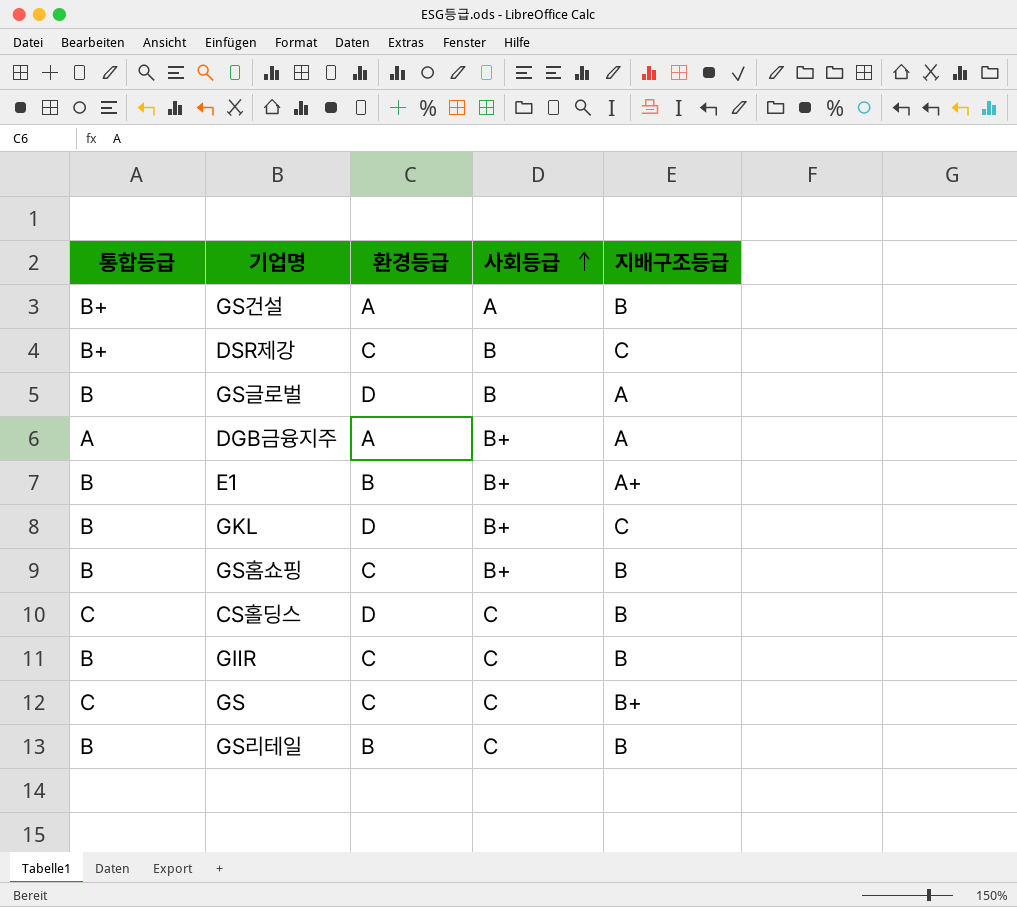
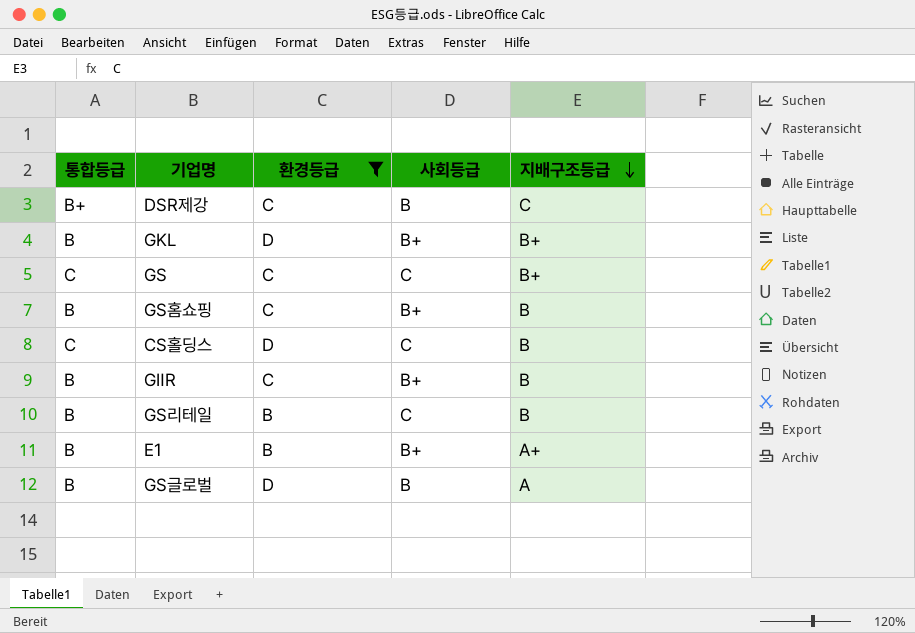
filter: none -> 환경등급 != A
row order: 사회등급 ascending -> 지배구조등급 descending
GKL | 지배구조등급: C -> B+
GⅡR | 사회등급: C -> B+

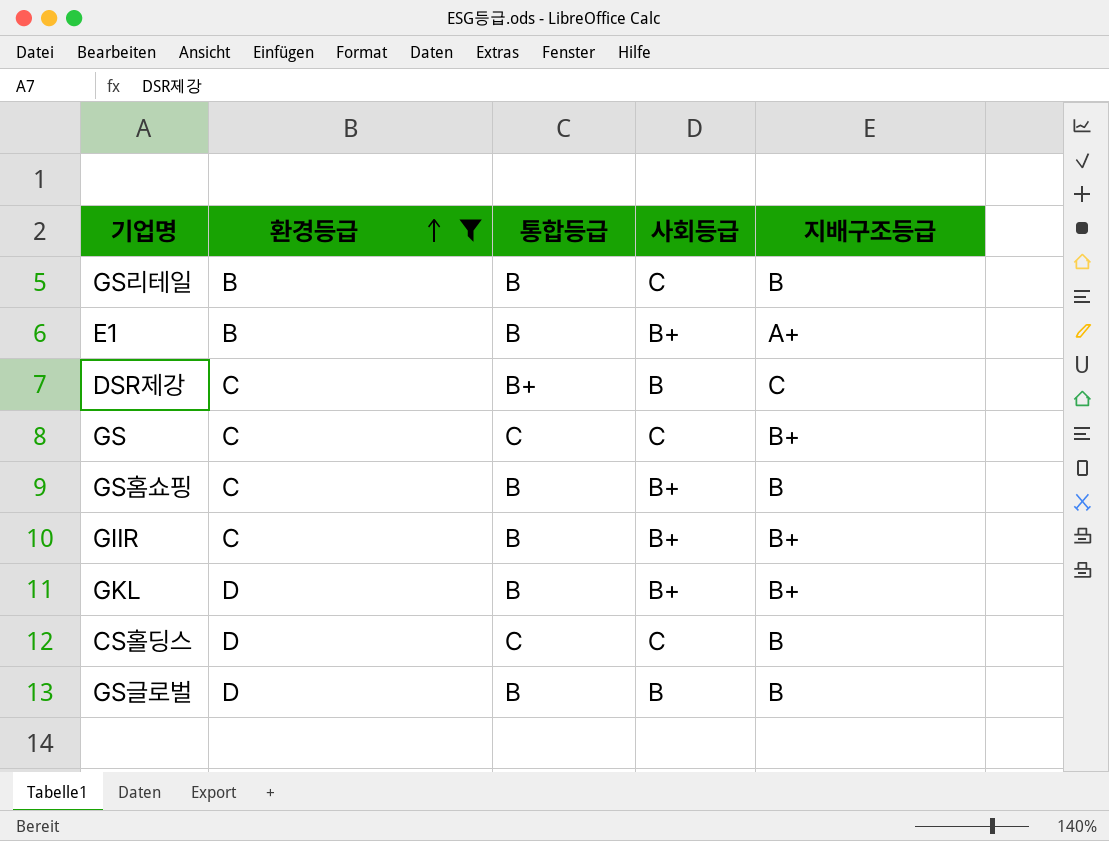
row order: 지배구조등급 descending -> 환경등급 ascending
column 통합등급 | position: 1 -> 3
GⅡR | 지배구조등급: B -> B+
GS글로벌 | 지배구조등급: A -> B

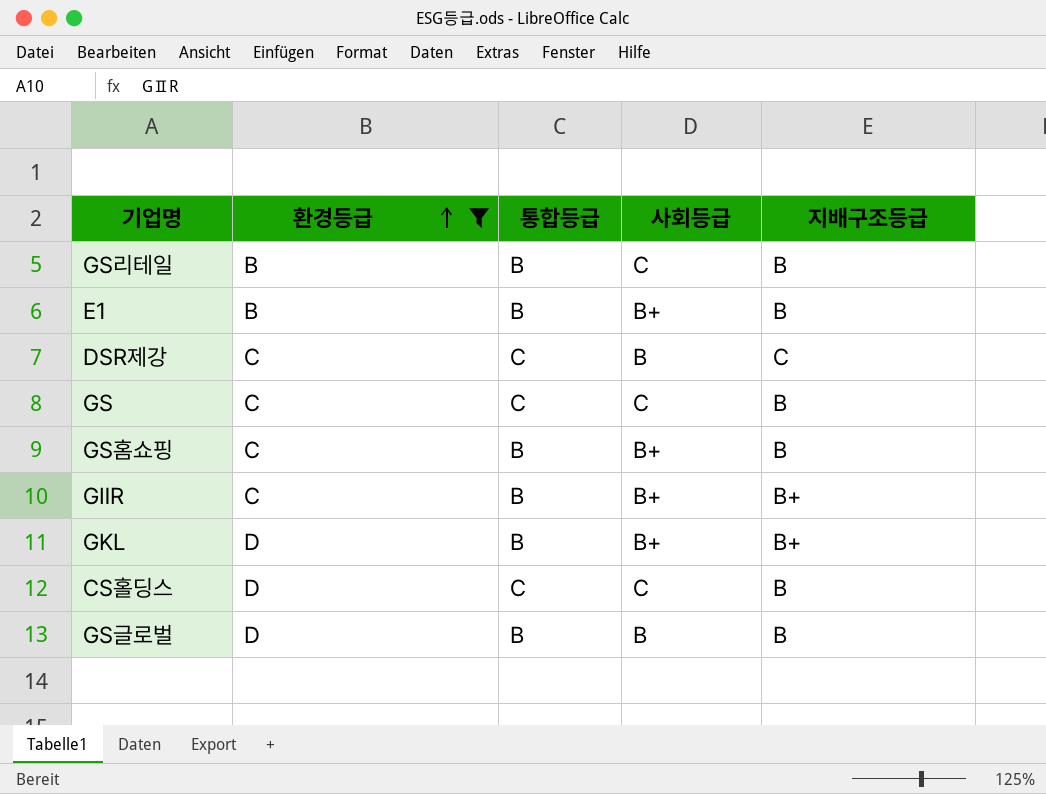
E1 | 지배구조등급: A+ -> B
DSR제강 | 통합등급: B+ -> C
GS | 지배구조등급: B+ -> B

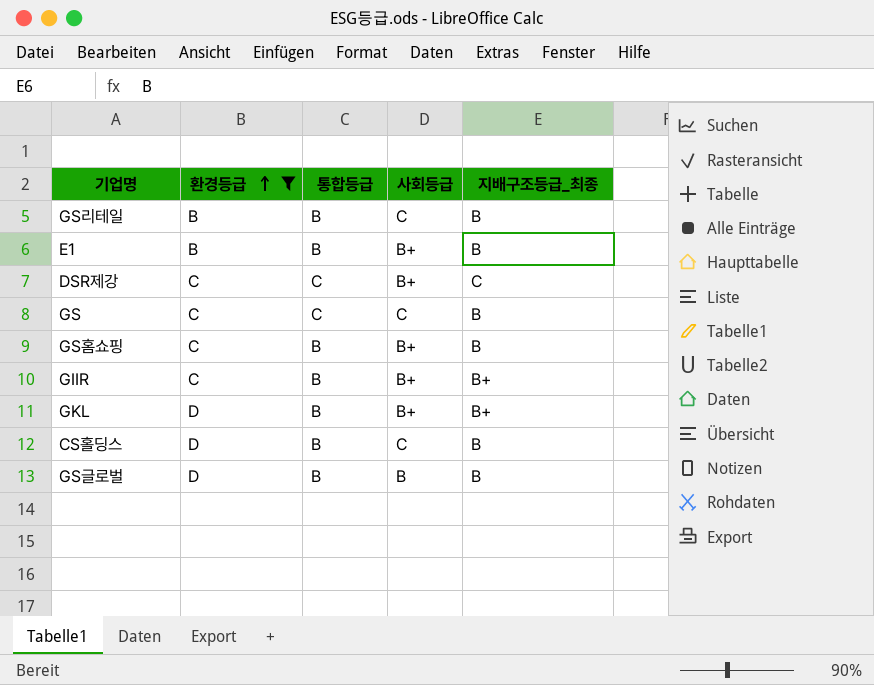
column name: 지배구조등급 -> 지배구조등급_최종
DSR제강 | 사회등급: B -> B+
CS홀딩스 | 통합등급: C -> B

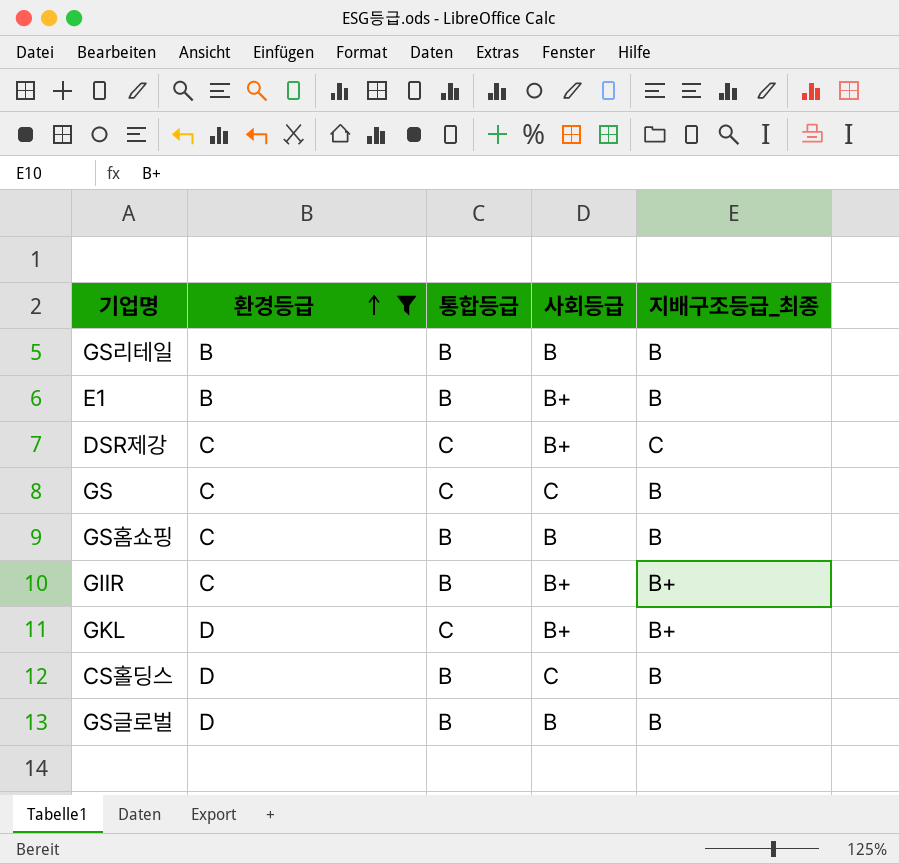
GS리테일 | 사회등급: C -> B
GS홈쇼핑 | 사회등급: B+ -> B
GKL | 통합등급: B -> C

